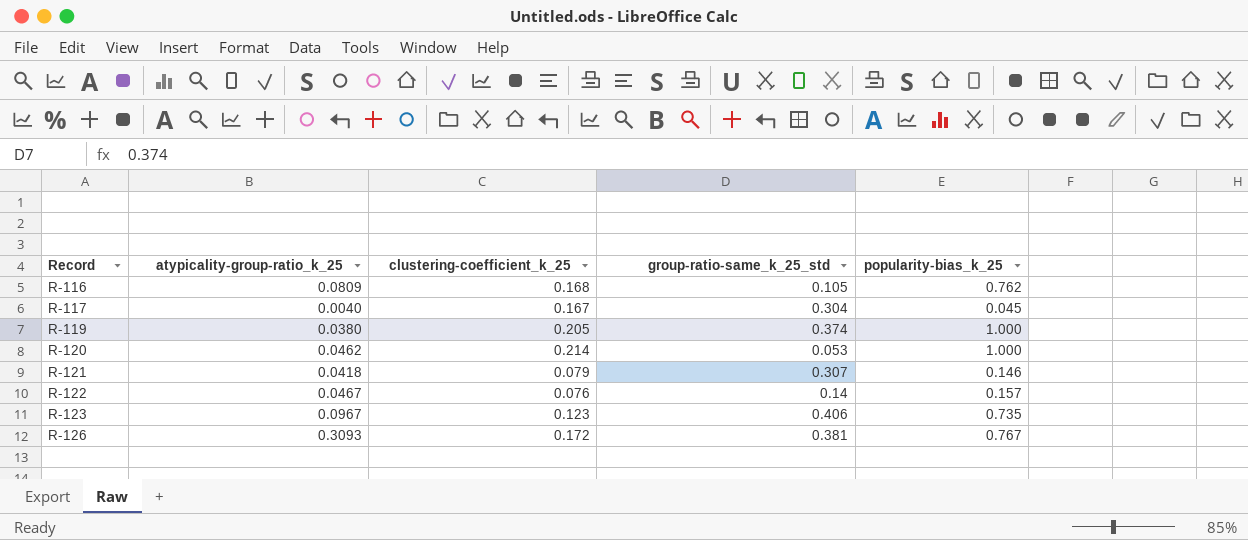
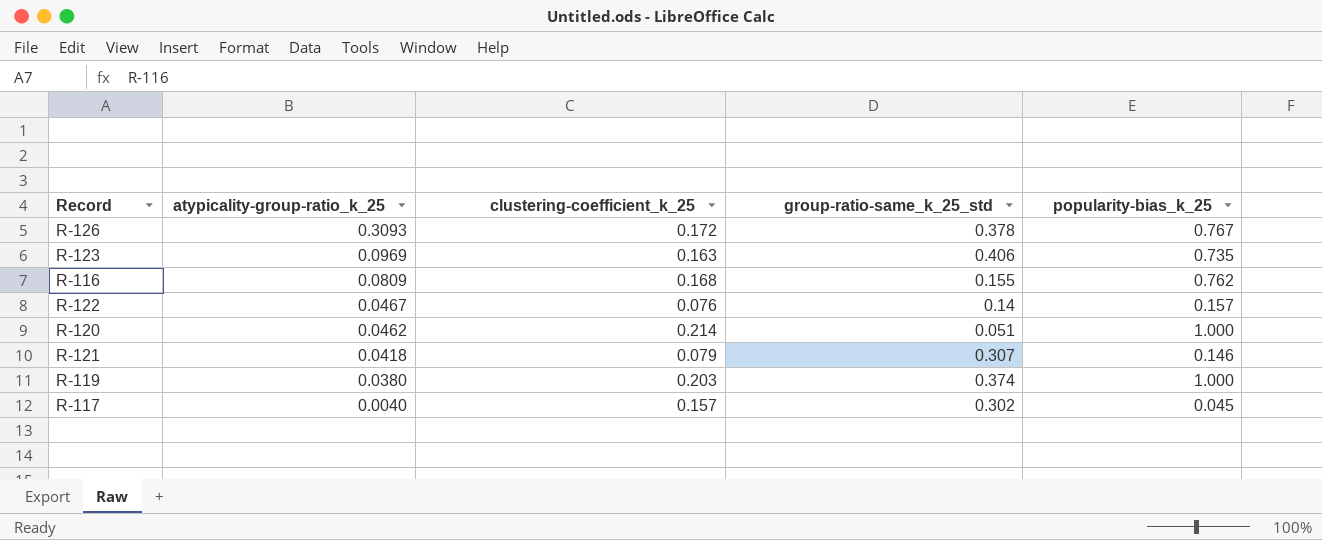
row order: Record ascending -> atypicality-group-ratio_k_25 descending
R-126 | group-ratio-same_k_25_std: 0.381 -> 0.378
R-123 | atypicality-group-ratio_k_25: 0.0967 -> 0.0969
R-123 | clustering-coefficient_k_25: 0.123 -> 0.163
R-116 | group-ratio-same_k_25_std: 0.105 -> 0.155
R-120 | group-ratio-same_k_25_std: 0.053 -> 0.051
R-119 | clustering-coefficient_k_25: 0.205 -> 0.203
R-117 | clustering-coefficient_k_25: 0.167 -> 0.157
R-117 | group-ratio-same_k_25_std: 0.304 -> 0.302

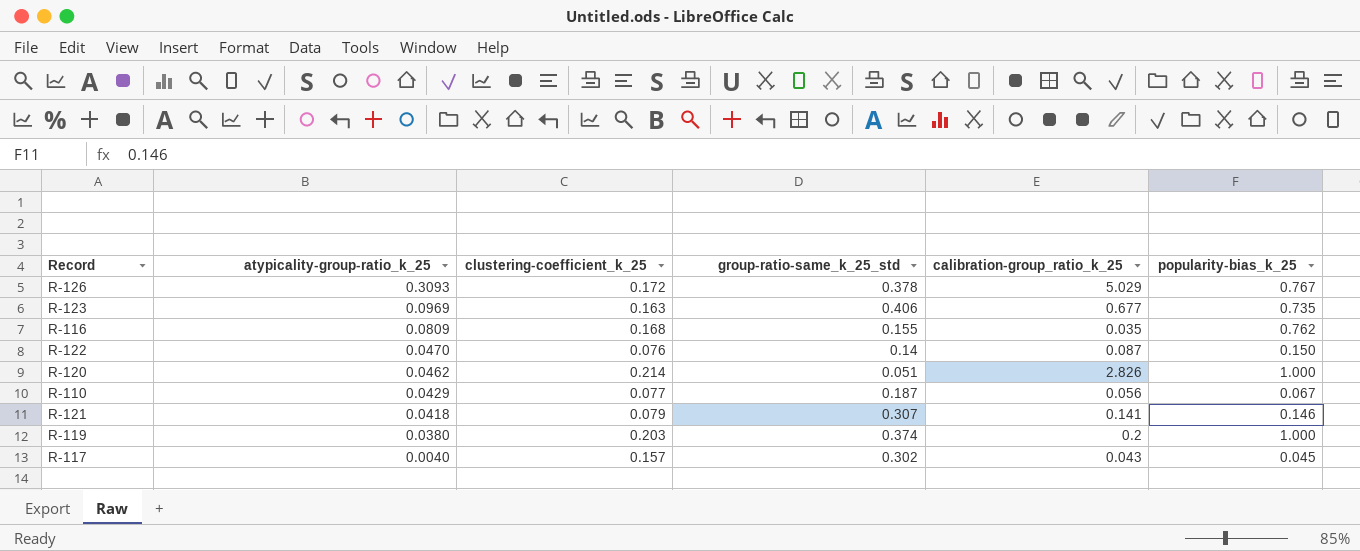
column calibration-group_ratio_k_25 | position: none -> 5
R-122 | atypicality-group-ratio_k_25: 0.0467 -> 0.0470
R-122 | popularity-bias_k_25: 0.157 -> 0.150
row R-110: none -> 0.0429 | 0.077 | 0.187 | 0.056 | 0.067

